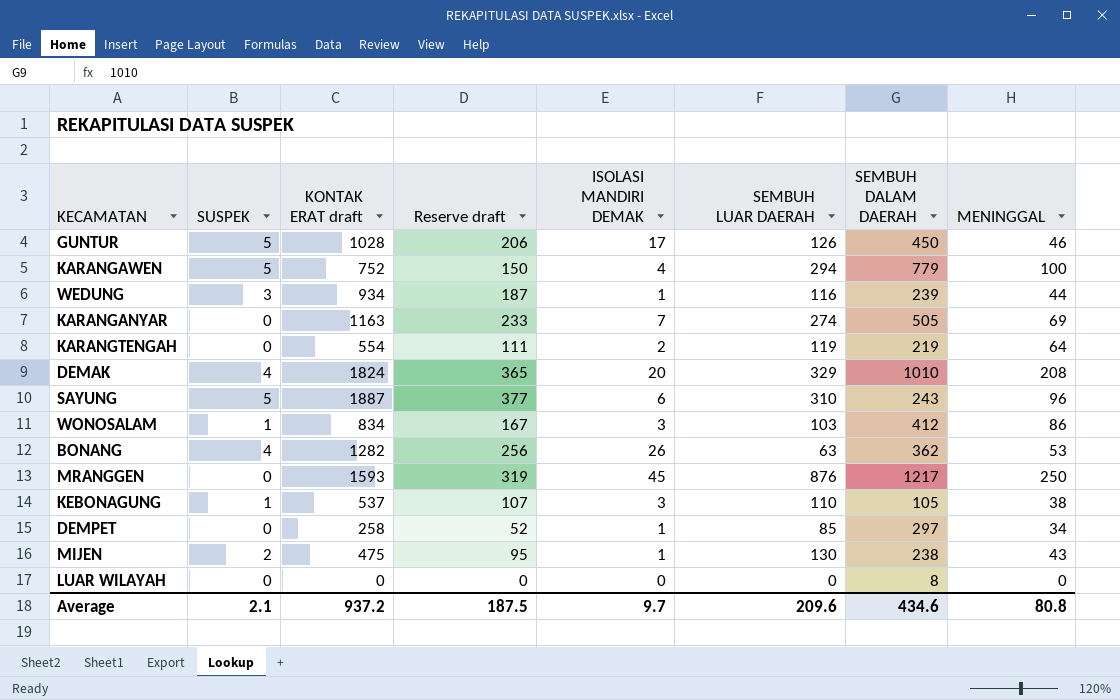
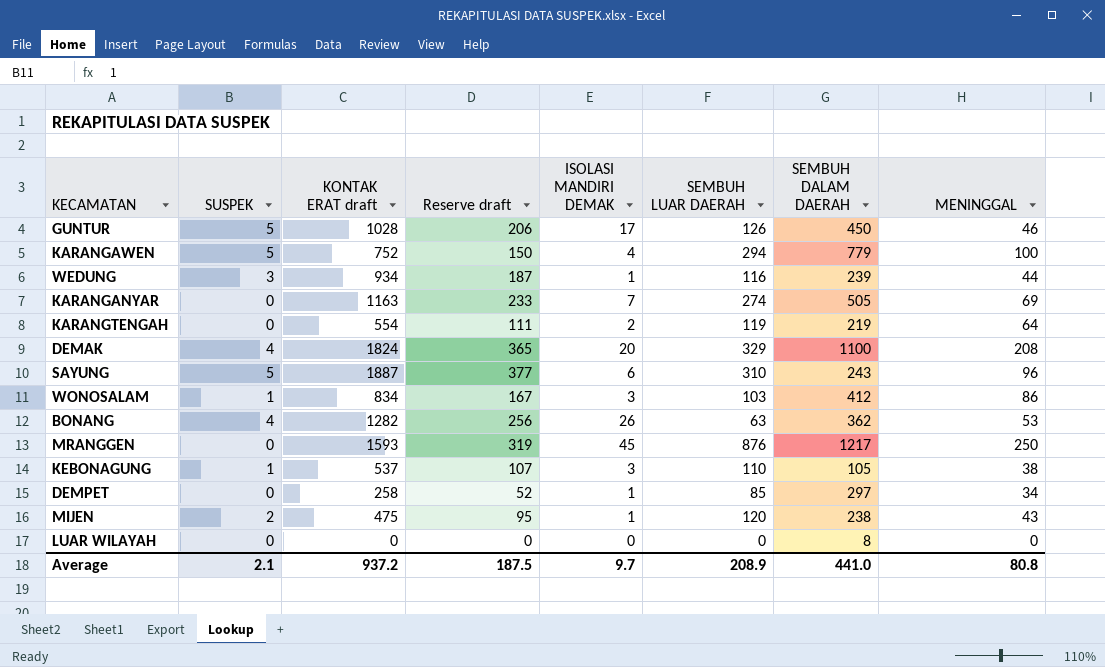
DEMAK | SEMBUH DALAM DAERAH: 1010 -> 1100
MIJEN | SEMBUH LUAR DAERAH: 130 -> 120
Average | SEMBUH LUAR DAERAH: 209.6 -> 208.9
Average | SEMBUH DALAM DAERAH: 434.6 -> 441.0

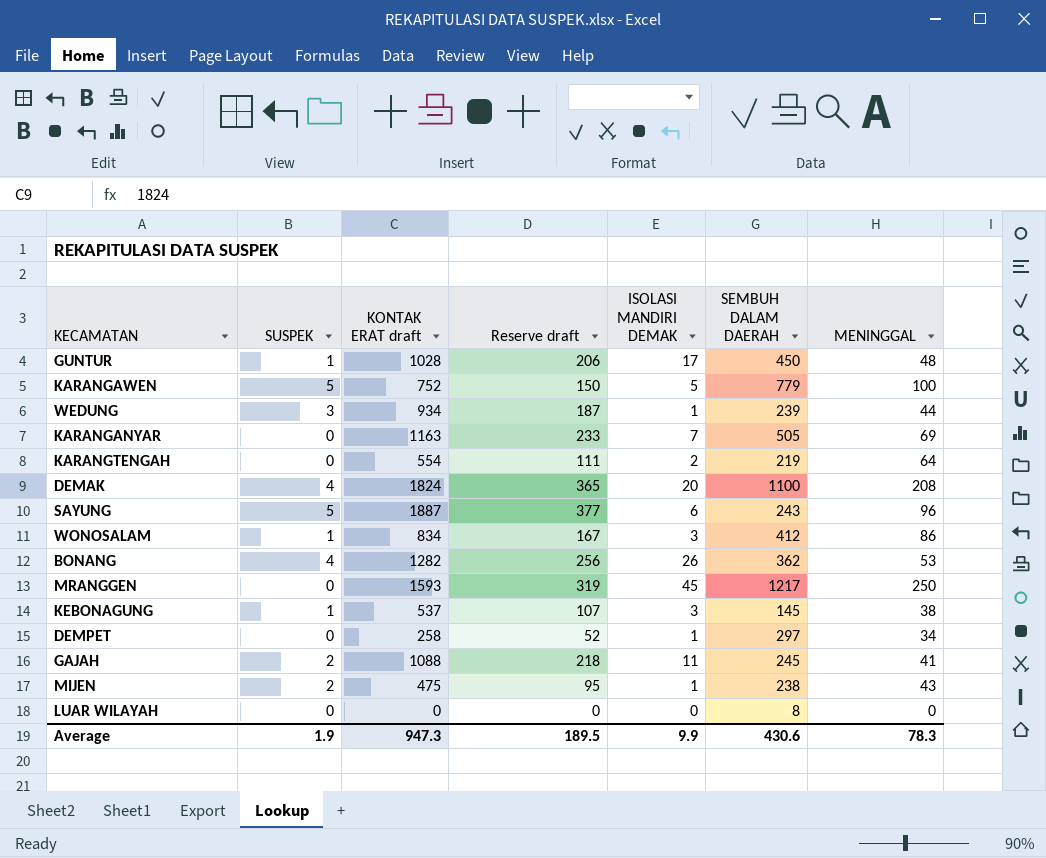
column SEMBUH LUAR DAERAH | position: 6 -> none
GUNTUR | SUSPEK: 5 -> 1
GUNTUR | MENINGGAL: 46 -> 48
KARANGAWEN | ISOLASI MANDIRI DEMAK: 4 -> 5
KEBONAGUNG | SEMBUH DALAM DAERAH: 105 -> 145
row GAJAH: none -> 2 | 1088 | 218 | 11 | 245 | 41
Average | SUSPEK: 2.1 -> 1.9
Average | KONTAK ERAT draft: 937.2 -> 947.3
Average | Reserve draft: 187.5 -> 189.5
Average | ISOLASI MANDIRI DEMAK: 9.7 -> 9.9
Average | SEMBUH DALAM DAERAH: 441.0 -> 430.6
Average | MENINGGAL: 80.8 -> 78.3

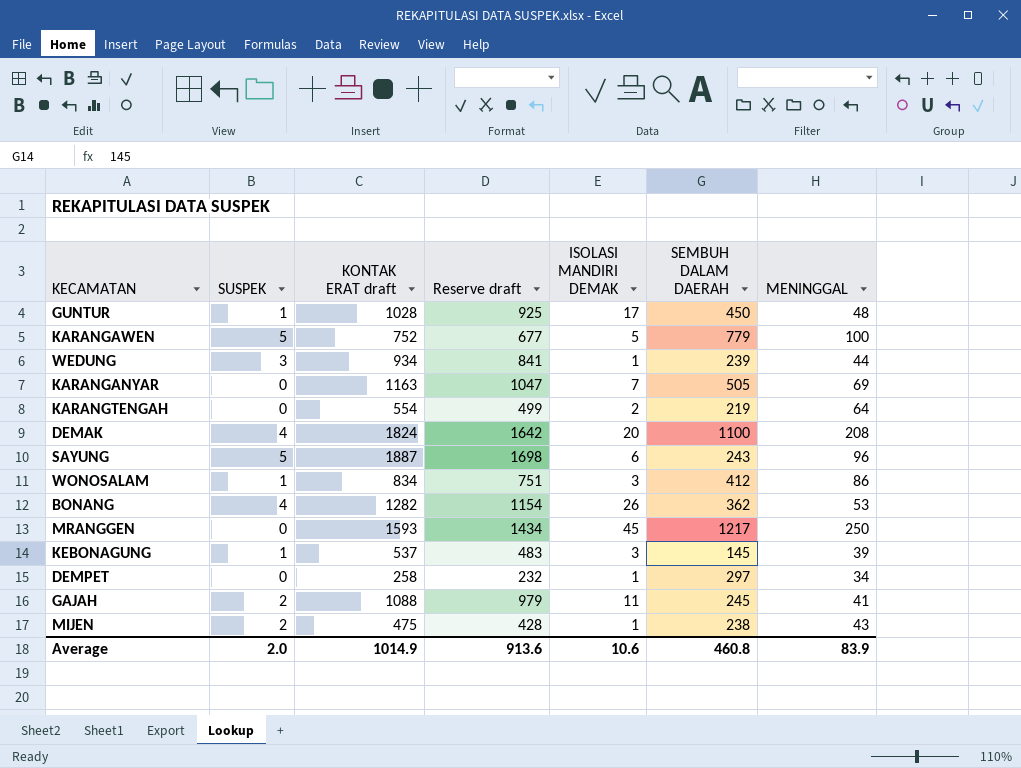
column Reserve draft | formula: [KONTAK ERAT draft] * 0.2 -> [KONTAK ERAT draft] * 0.9
row LUAR WILAYAH: 0 | 0 | 0 | 0 | 8 | 0 -> none
KEBONAGUNG | MENINGGAL: 38 -> 39
Average | SUSPEK: 1.9 -> 2.0
Average | KONTAK ERAT draft: 947.3 -> 1014.9
Average | Reserve draft: 189.5 -> 913.6
Average | ISOLASI MANDIRI DEMAK: 9.9 -> 10.6
Average | SEMBUH DALAM DAERAH: 430.6 -> 460.8
Average | MENINGGAL: 78.3 -> 83.9

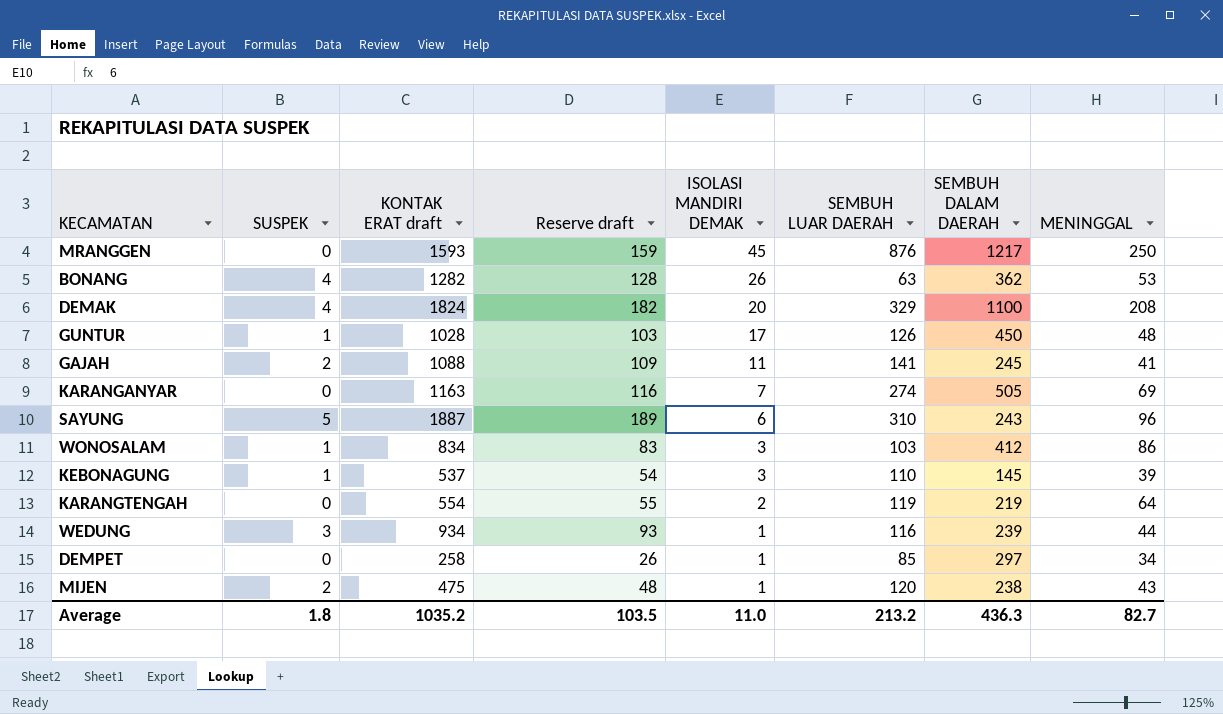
row order: none -> ISOLASI MANDIRI DEMAK descending
column Reserve draft | formula: [KONTAK ERAT draft] * 0.9 -> [KONTAK ERAT draft] * 0.1
column SEMBUH LUAR DAERAH | position: none -> 6
row KARANGAWEN: 5 | 752 | 677 | 5 | 779 | 100 -> none
Average | SUSPEK: 2.0 -> 1.8
Average | KONTAK ERAT draft: 1014.9 -> 1035.2
Average | Reserve draft: 913.6 -> 103.5
Average | ISOLASI MANDIRI DEMAK: 10.6 -> 11.0
Average | SEMBUH DALAM DAERAH: 460.8 -> 436.3
Average | MENINGGAL: 83.9 -> 82.7

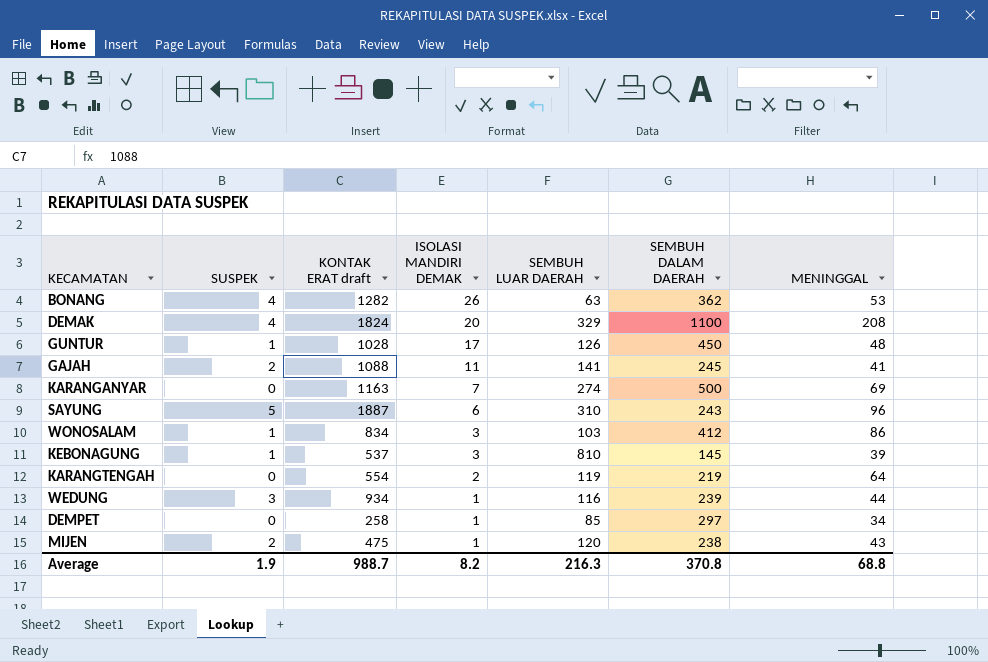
column Reserve draft | formula: [KONTAK ERAT draft] * 0.1 -> none
row MRANGGEN: 0 | 1593 | 159 | 45 | 876 | 1217 | 250 -> none
KARANGANYAR | SEMBUH DALAM DAERAH: 505 -> 500
KEBONAGUNG | SEMBUH LUAR DAERAH: 110 -> 810
Average | SUSPEK: 1.8 -> 1.9
Average | KONTAK ERAT draft: 1035.2 -> 988.7
Average | ISOLASI MANDIRI DEMAK: 11.0 -> 8.2
Average | SEMBUH LUAR DAERAH: 213.2 -> 216.3
Average | SEMBUH DALAM DAERAH: 436.3 -> 370.8
Average | MENINGGAL: 82.7 -> 68.8

